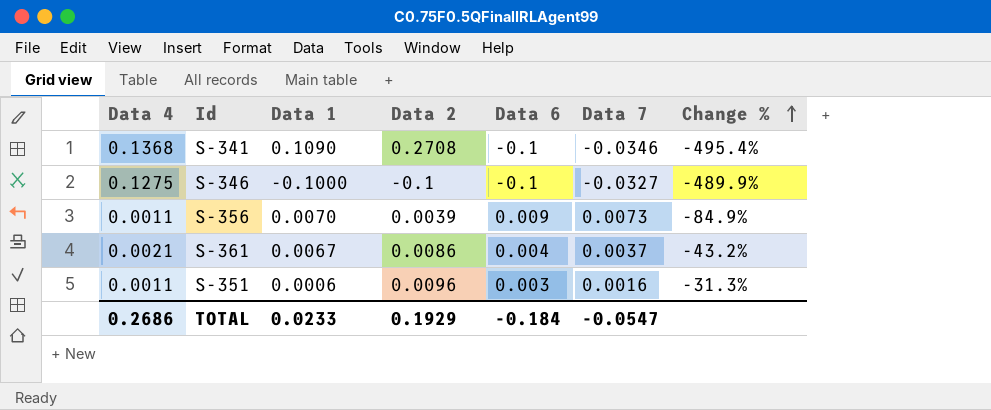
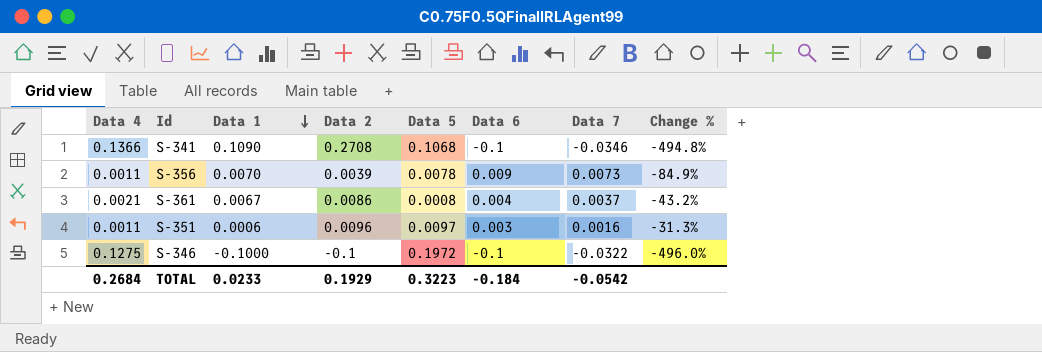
row order: Change % ascending -> Data 1 descending
column Data 5 | position: none -> 5
S-341 | Data 4: 0.1368 -> 0.1366
S-341 | Change %: -495.4% -> -494.8%
S-346 | Data 7: -0.0327 -> -0.0322
S-346 | Change %: -489.9% -> -496.0%
TOTAL | Data 4: 0.2686 -> 0.2684
TOTAL | Data 7: -0.0547 -> -0.0542

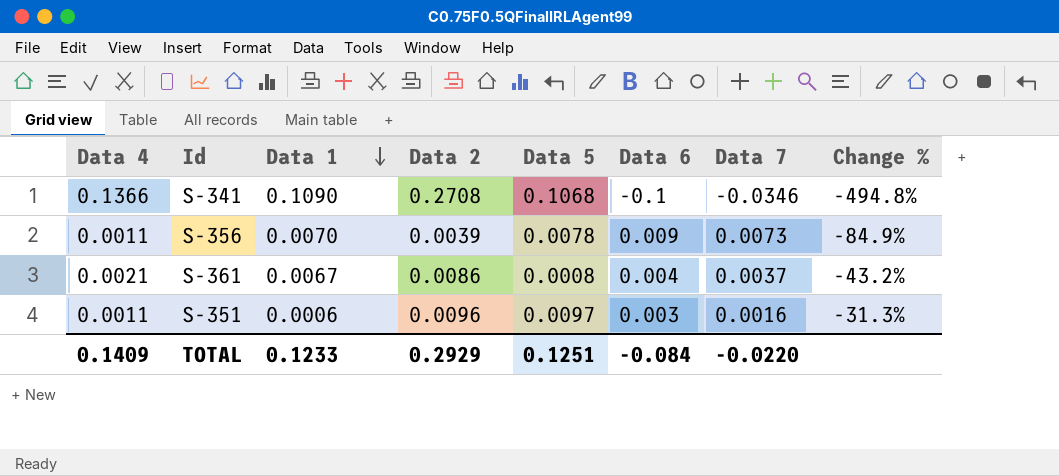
row S-346: 0.1275 | -0.1000 | -0.1 | 0.1972 | -0.1 | -0.0322 | -496.0% -> none
TOTAL | Data 4: 0.2684 -> 0.1409
TOTAL | Data 1: 0.0233 -> 0.1233
TOTAL | Data 2: 0.1929 -> 0.2929
TOTAL | Data 5: 0.3223 -> 0.1251
TOTAL | Data 6: -0.184 -> -0.084
TOTAL | Data 7: -0.0542 -> -0.0220

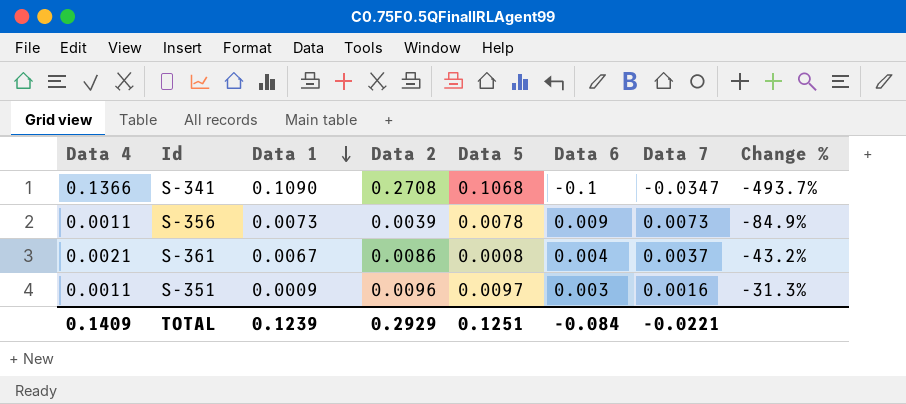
S-341 | Data 7: -0.0346 -> -0.0347
S-341 | Change %: -494.8% -> -493.7%
S-356 | Data 1: 0.0070 -> 0.0073
S-351 | Data 1: 0.0006 -> 0.0009
TOTAL | Data 1: 0.1233 -> 0.1239
TOTAL | Data 7: -0.0220 -> -0.0221

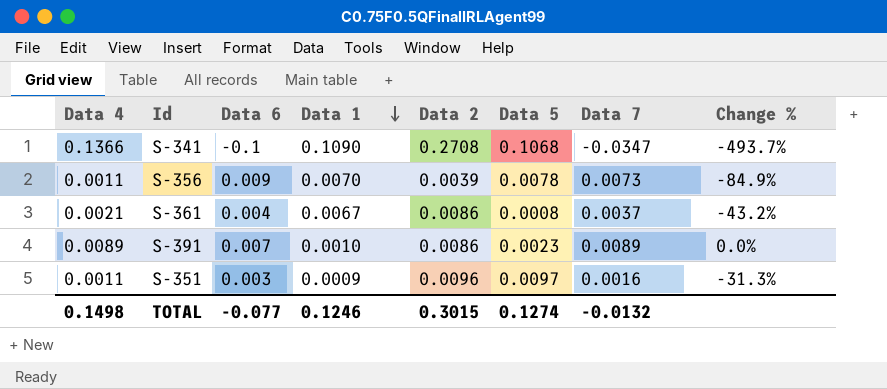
column Data 6 | position: 6 -> 3
S-356 | Data 1: 0.0073 -> 0.0070
row S-391: none -> 0.0089 | 0.007 | 0.0010 | 0.0086 | 0.0023 | 0.0089 | 0.0%
TOTAL | Data 4: 0.1409 -> 0.1498
TOTAL | Data 6: -0.084 -> -0.077
TOTAL | Data 1: 0.1239 -> 0.1246
TOTAL | Data 2: 0.2929 -> 0.3015
TOTAL | Data 5: 0.1251 -> 0.1274
TOTAL | Data 7: -0.0221 -> -0.0132

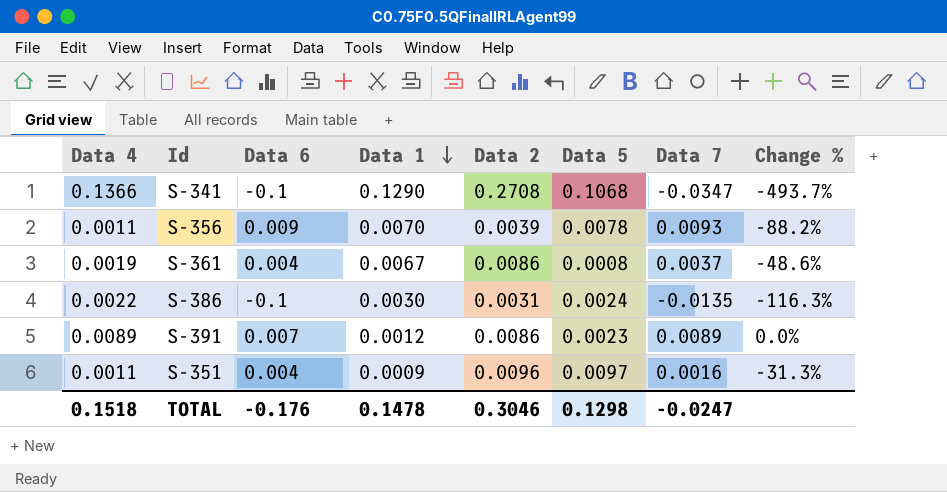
S-341 | Data 1: 0.1090 -> 0.1290
S-356 | Data 7: 0.0073 -> 0.0093
S-356 | Change %: -84.9% -> -88.2%
S-361 | Data 4: 0.0021 -> 0.0019
S-361 | Change %: -43.2% -> -48.6%
row S-386: none -> 0.0022 | -0.1 | 0.0030 | 0.0031 | 0.0024 | -0.0135 | -116.3%
S-391 | Data 1: 0.0010 -> 0.0012
S-351 | Data 6: 0.003 -> 0.004
TOTAL | Data 4: 0.1498 -> 0.1518
TOTAL | Data 6: -0.077 -> -0.176
TOTAL | Data 1: 0.1246 -> 0.1478
TOTAL | Data 2: 0.3015 -> 0.3046
TOTAL | Data 5: 0.1274 -> 0.1298
TOTAL | Data 7: -0.0132 -> -0.0247

